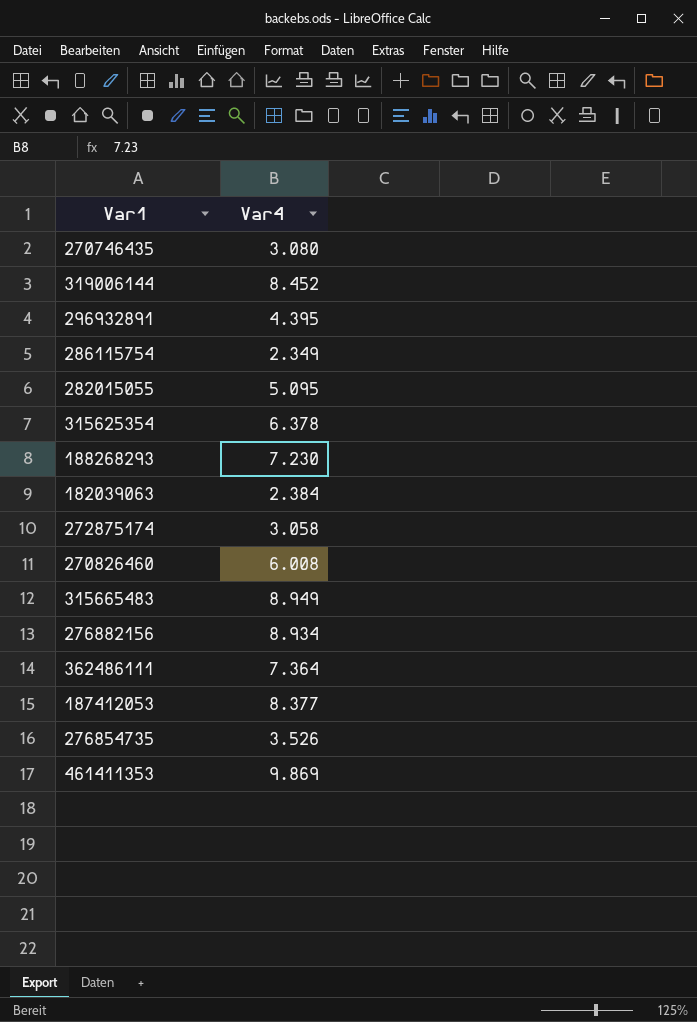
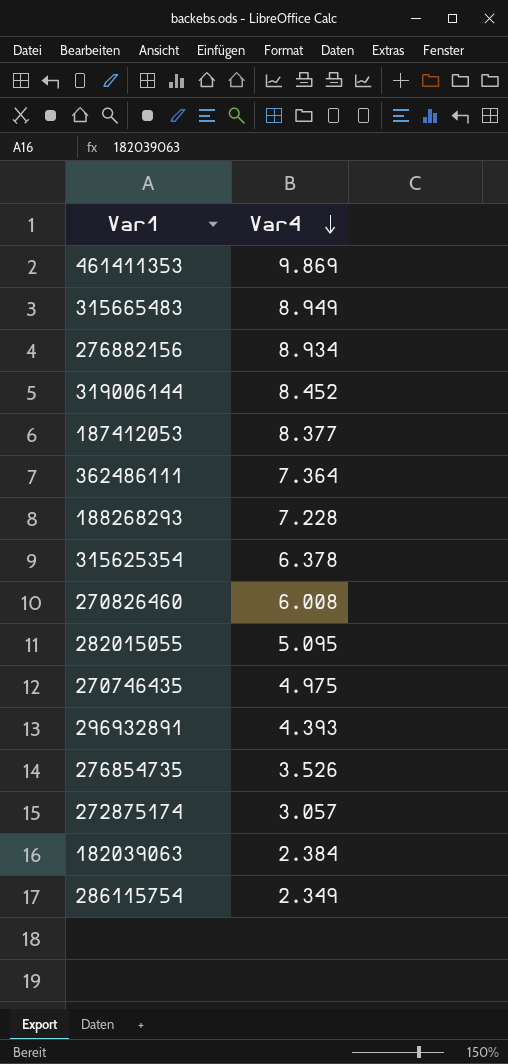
row order: none -> Var4 descending
188268293 | Var4: 7.230 -> 7.228
270746435 | Var4: 3.080 -> 4.975
296932891 | Var4: 4.395 -> 4.393
272875174 | Var4: 3.058 -> 3.057

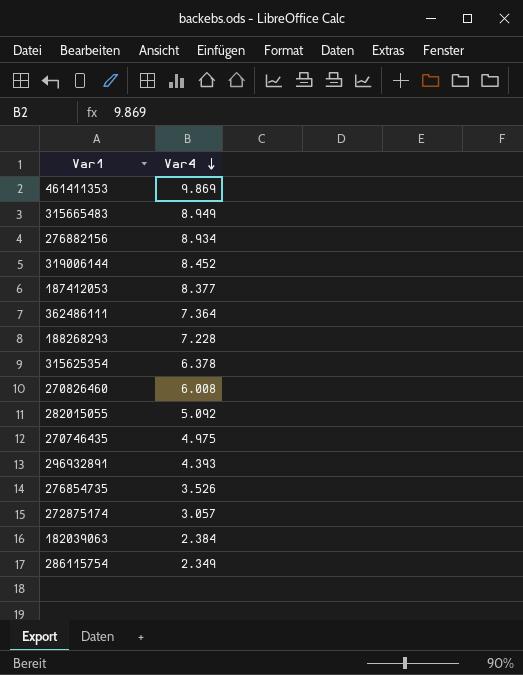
282015055 | Var4: 5.095 -> 5.092

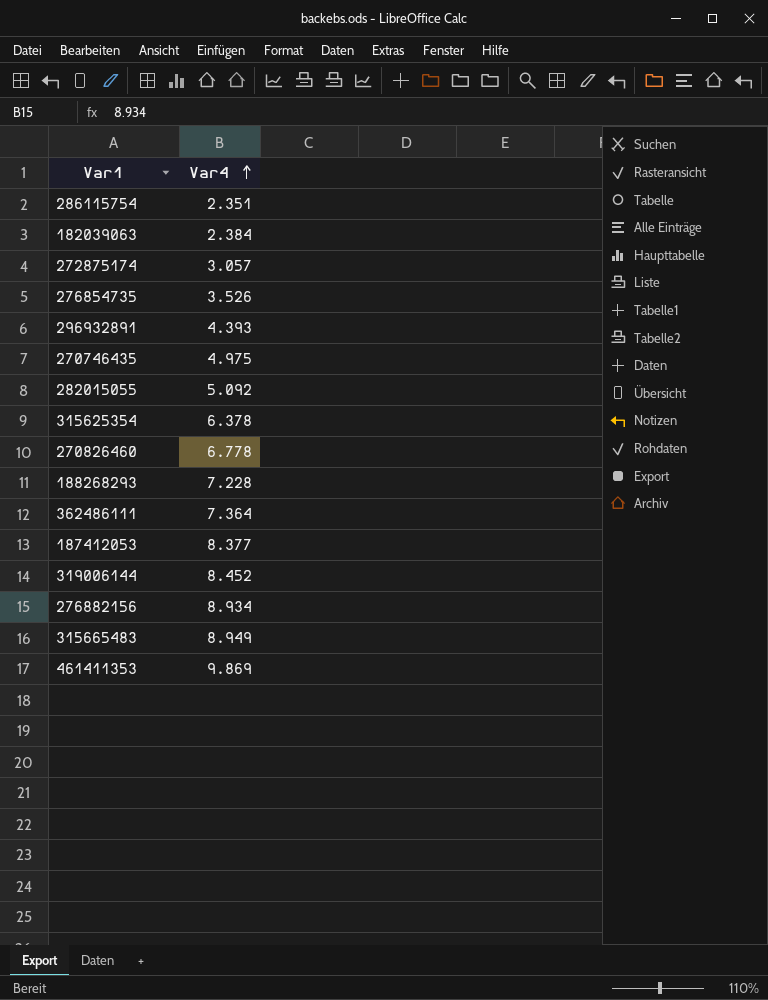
row order: Var4 descending -> Var4 ascending
286115754 | Var4: 2.349 -> 2.351
270826460 | Var4: 6.008 -> 6.778

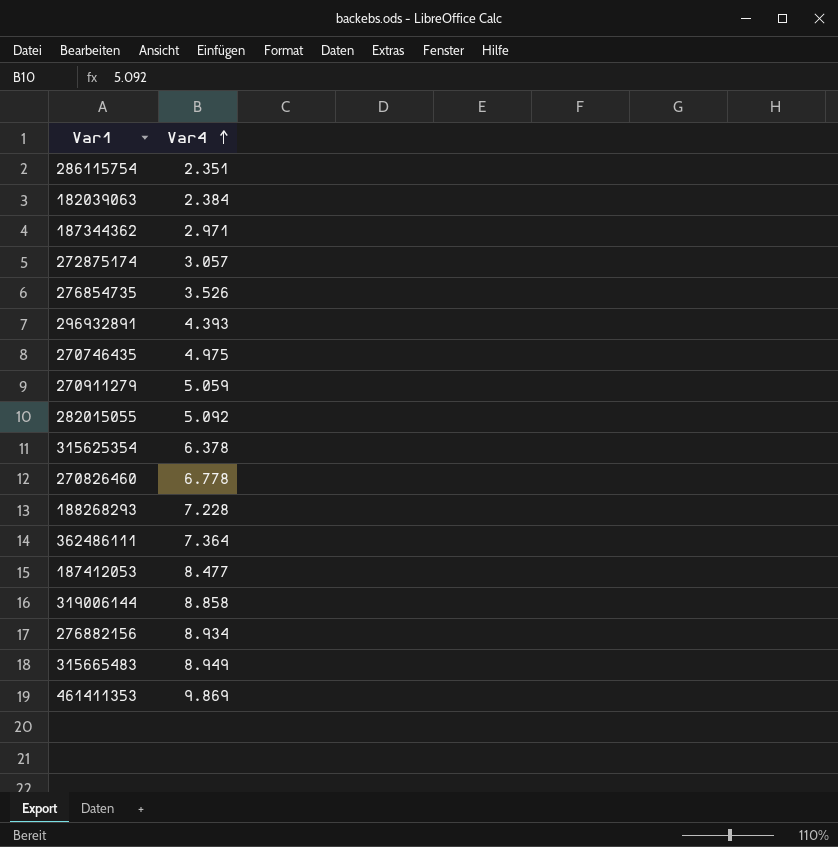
row 187344362: none -> 2.971
row 270911279: none -> 5.059
187412053 | Var4: 8.377 -> 8.477
319006144 | Var4: 8.452 -> 8.858

